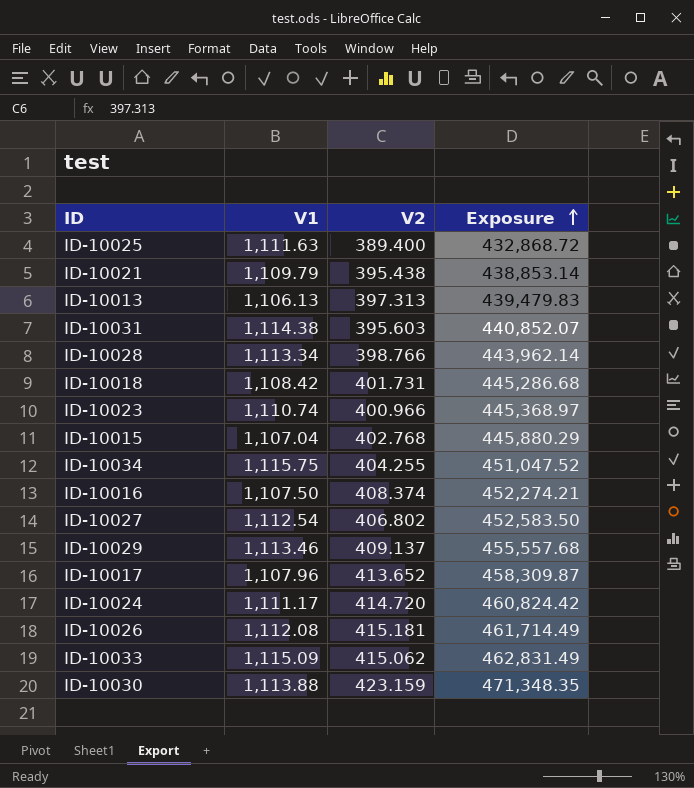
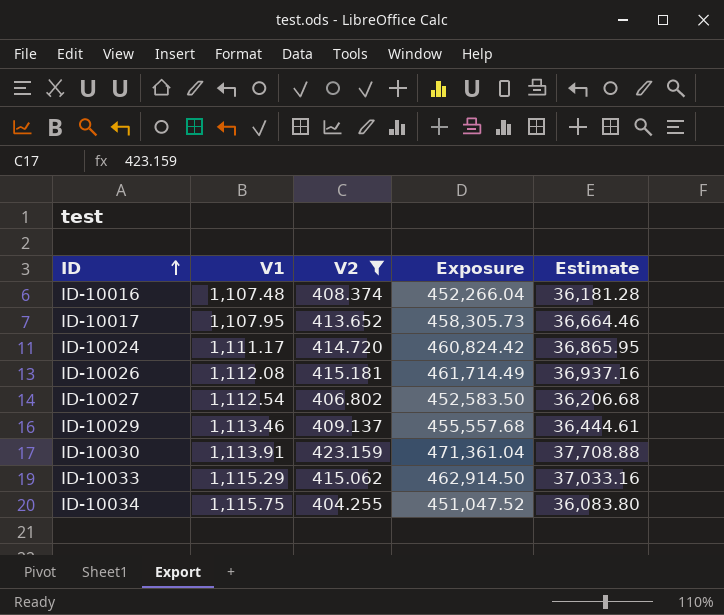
filter: none -> V2 >= 404.255
row order: Exposure ascending -> ID ascending
column Estimate | formula: none -> [Exposure] * 0.08
ID-10016 | V1: 1,107.50 -> 1,107.48
ID-10016 | Exposure: 452,274.21 -> 452,266.04
ID-10017 | V1: 1,107.96 -> 1,107.95
ID-10017 | Exposure: 458,309.87 -> 458,305.73
ID-10030 | V1: 1,113.88 -> 1,113.91
ID-10030 | Exposure: 471,348.35 -> 471,361.04
ID-10033 | V1: 1,115.09 -> 1,115.29
ID-10033 | Exposure: 462,831.49 -> 462,914.50

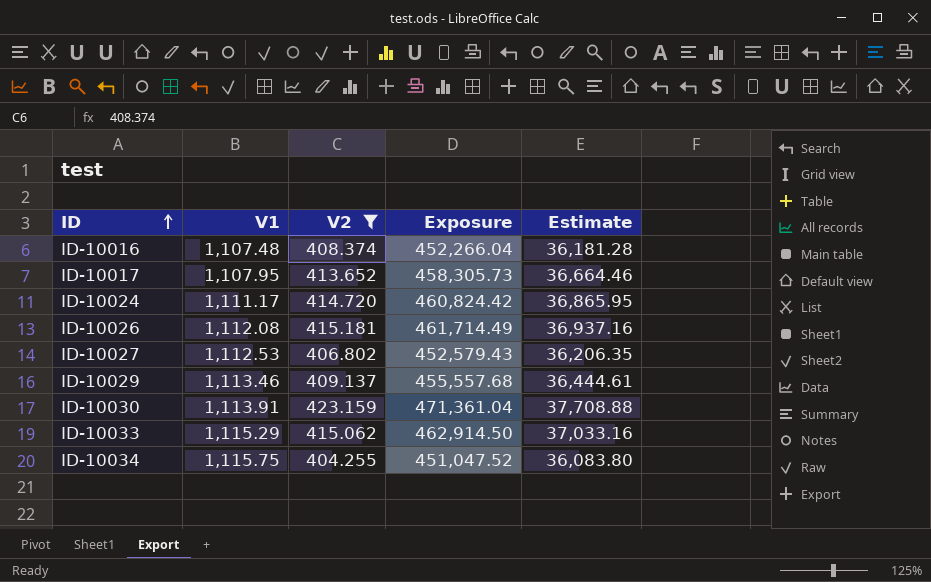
ID-10027 | V1: 1,112.54 -> 1,112.53
ID-10027 | Exposure: 452,583.50 -> 452,579.43
ID-10027 | Estimate: 36,206.68 -> 36,206.35

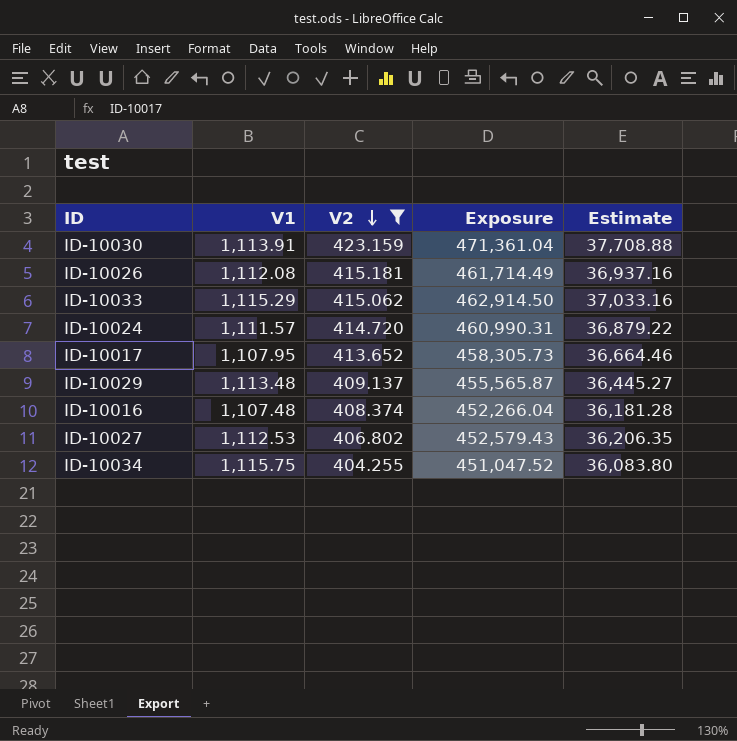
row order: ID ascending -> V2 descending
ID-10024 | V1: 1,111.17 -> 1,111.57
ID-10024 | Exposure: 460,824.42 -> 460,990.31
ID-10024 | Estimate: 36,865.95 -> 36,879.22
ID-10029 | V1: 1,113.46 -> 1,113.48
ID-10029 | Exposure: 455,557.68 -> 455,565.87
ID-10029 | Estimate: 36,444.61 -> 36,445.27

